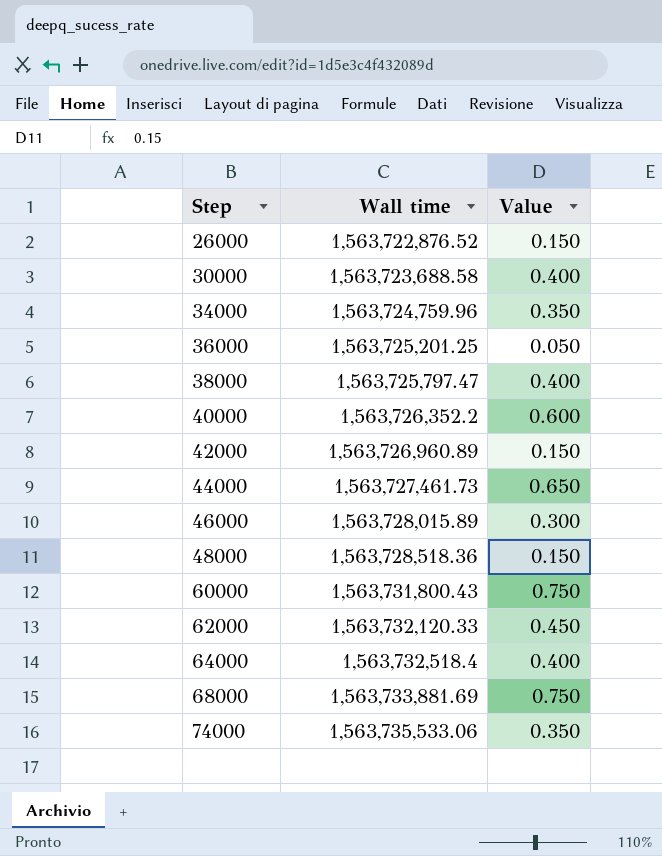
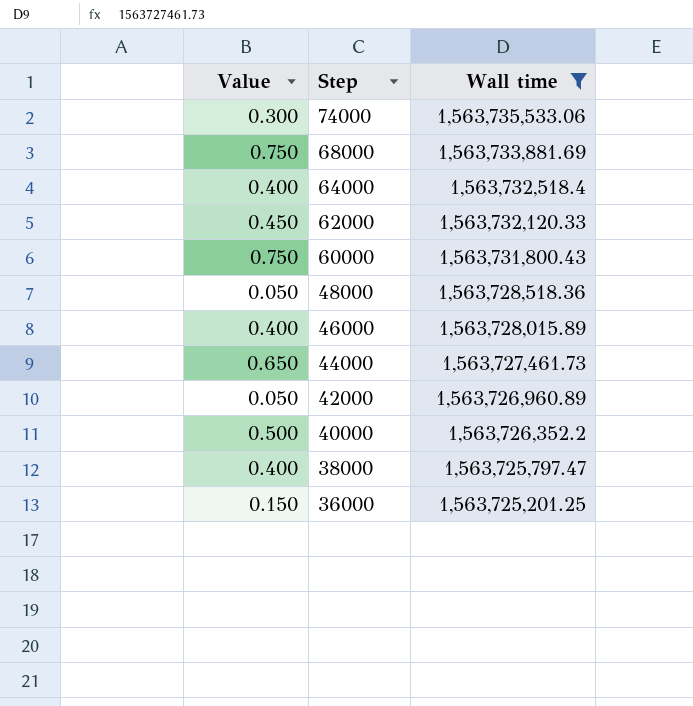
filter: none -> Wall time >= 1,563,725,201.25
row order: Step ascending -> Step descending
column Value | position: 3 -> 1
74000 | Value: 0.350 -> 0.300
48000 | Value: 0.150 -> 0.050
46000 | Value: 0.300 -> 0.400
42000 | Value: 0.150 -> 0.050
40000 | Value: 0.600 -> 0.500
36000 | Value: 0.050 -> 0.150

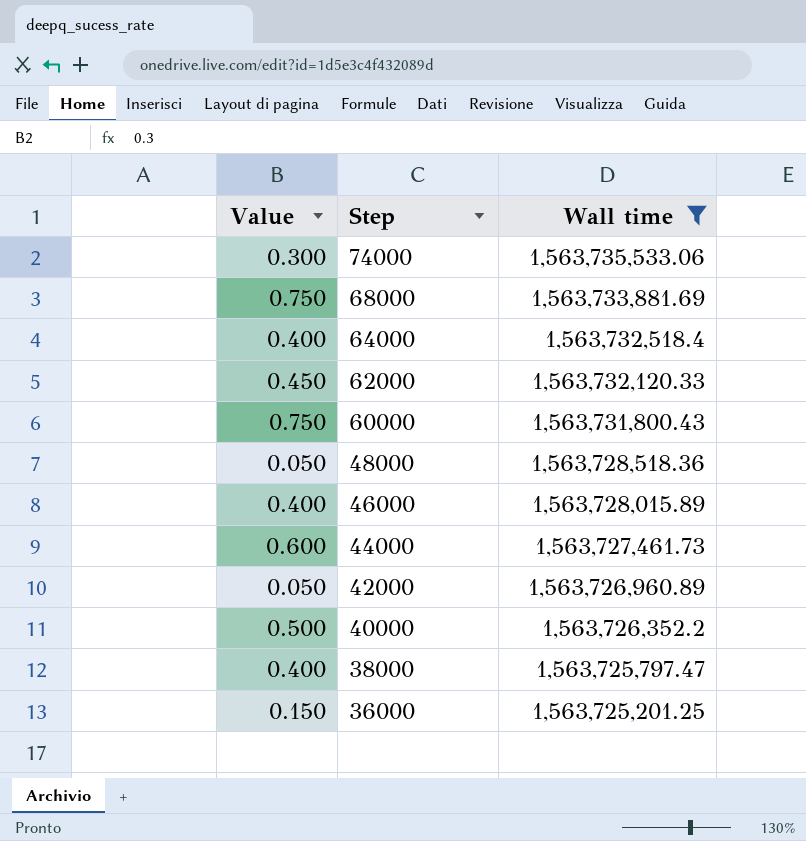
44000 | Value: 0.650 -> 0.600

